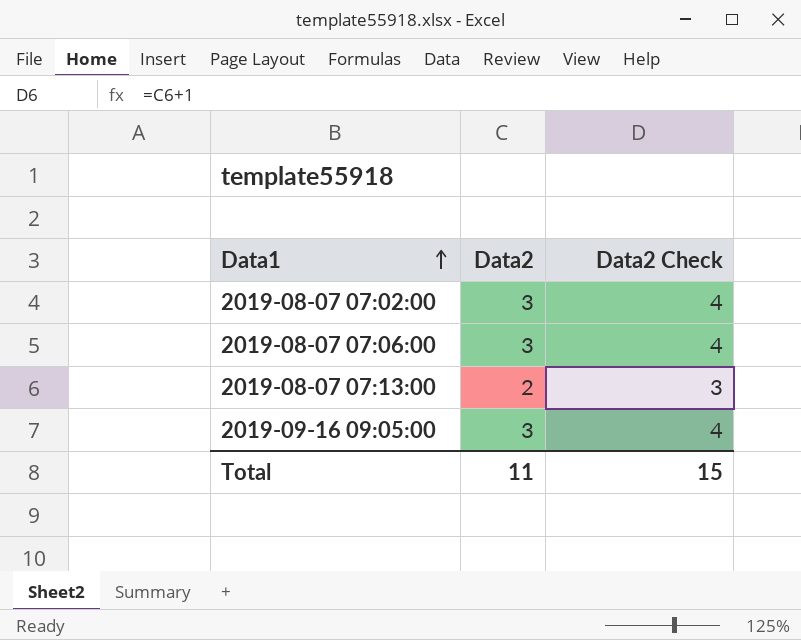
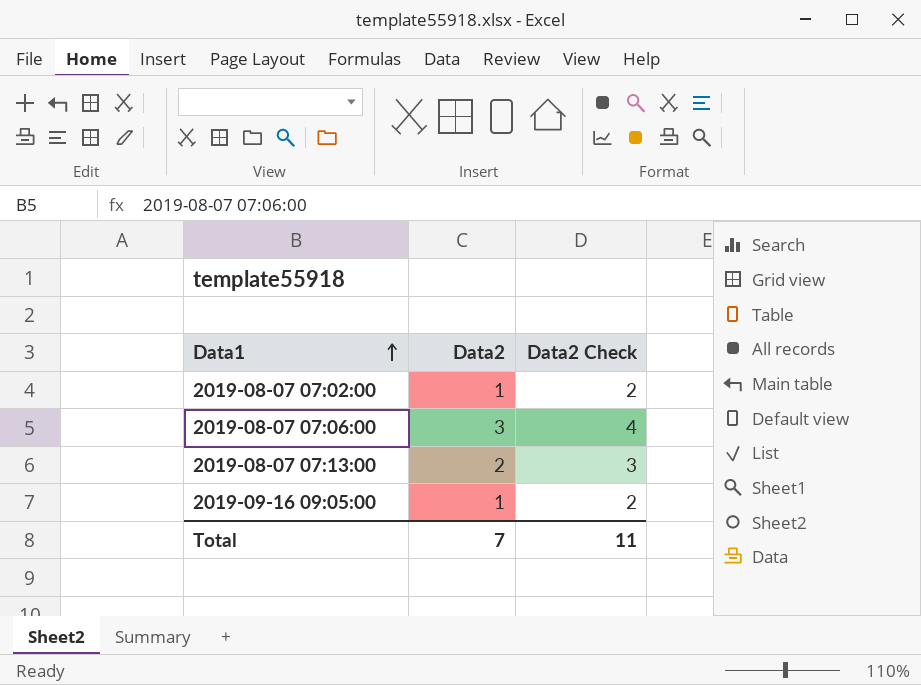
2019-08-07 07:02:00 | Data2: 3 -> 1
2019-08-07 07:02:00 | Data2 Check: 4 -> 2
2019-09-16 09:05:00 | Data2: 3 -> 1
2019-09-16 09:05:00 | Data2 Check: 4 -> 2
Total | Data2: 11 -> 7
Total | Data2 Check: 15 -> 11

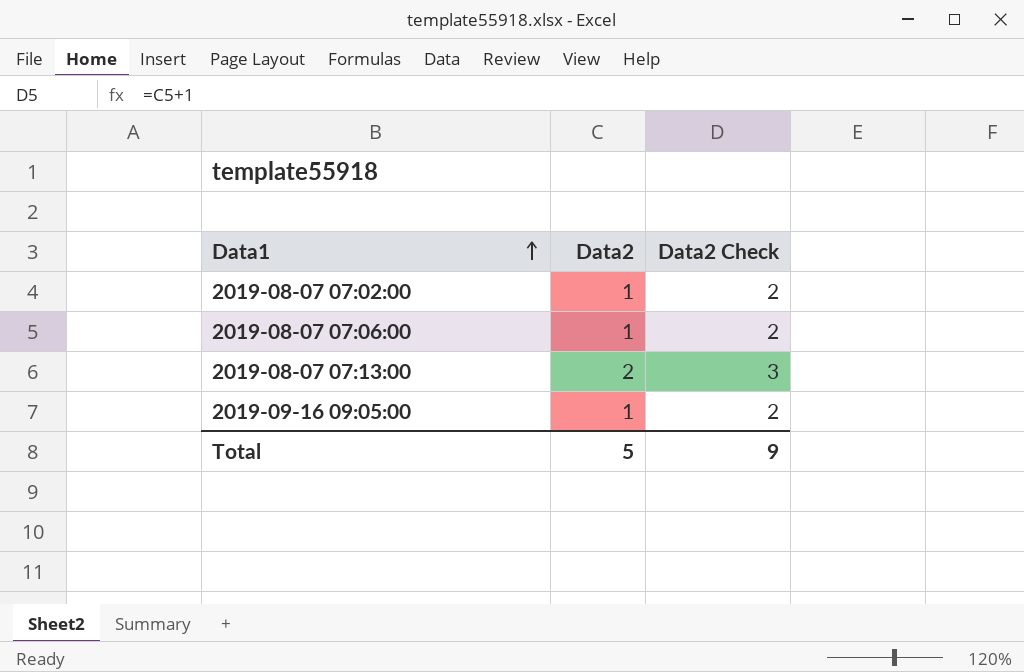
2019-08-07 07:06:00 | Data2: 3 -> 1
2019-08-07 07:06:00 | Data2 Check: 4 -> 2
Total | Data2: 7 -> 5
Total | Data2 Check: 11 -> 9

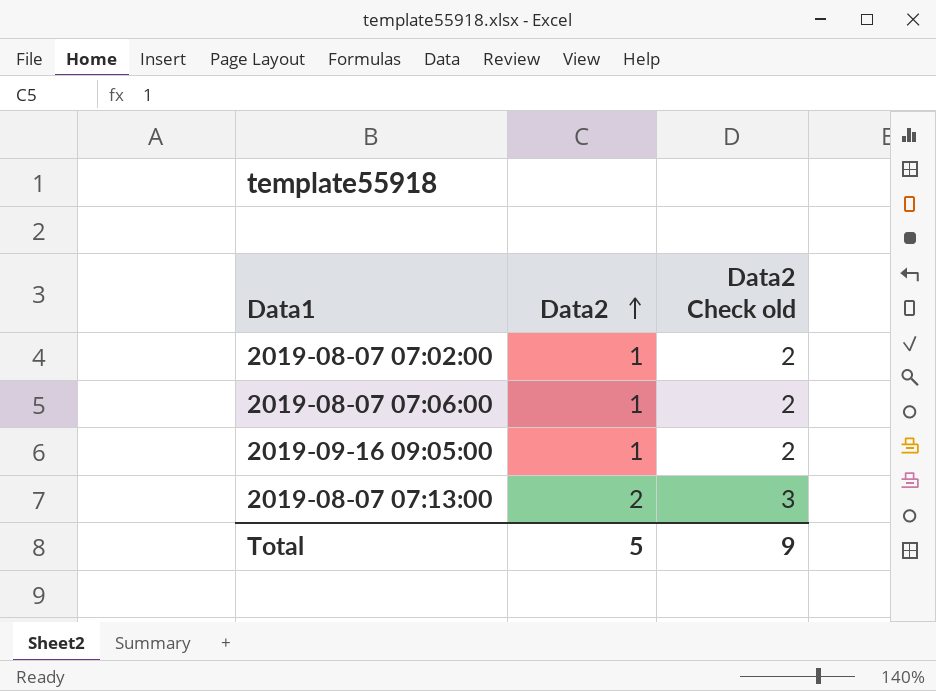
row order: Data1 ascending -> Data2 ascending
column name: Data2 Check -> Data2 Check old

